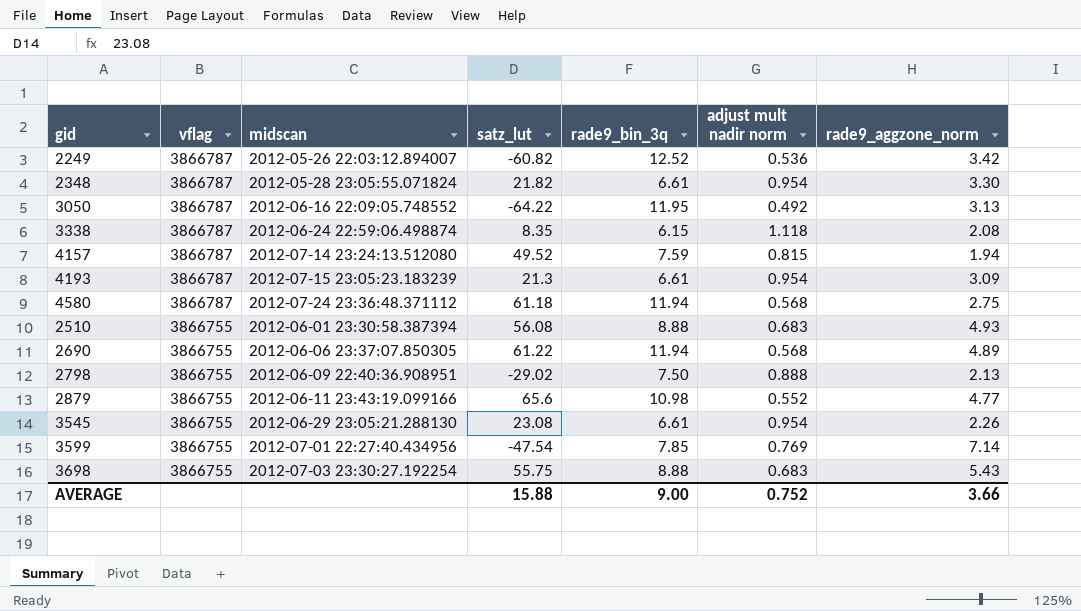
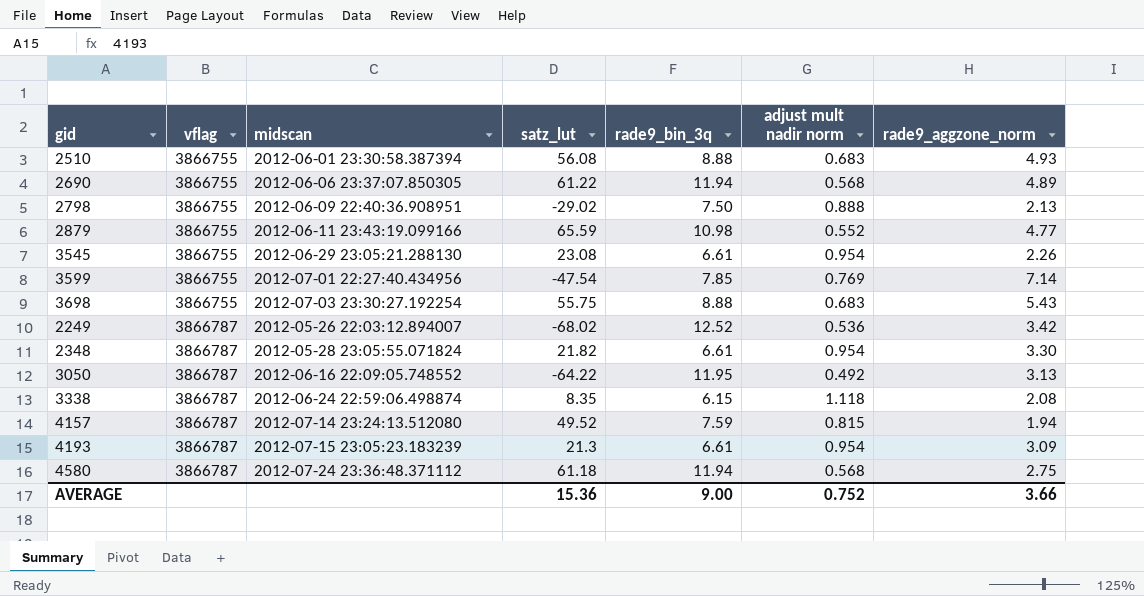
row order: vflag descending -> vflag ascending
2879 | satz_lut: 65.6 -> 65.59
2249 | satz_lut: -60.82 -> -68.02
AVERAGE | satz_lut: 15.88 -> 15.36

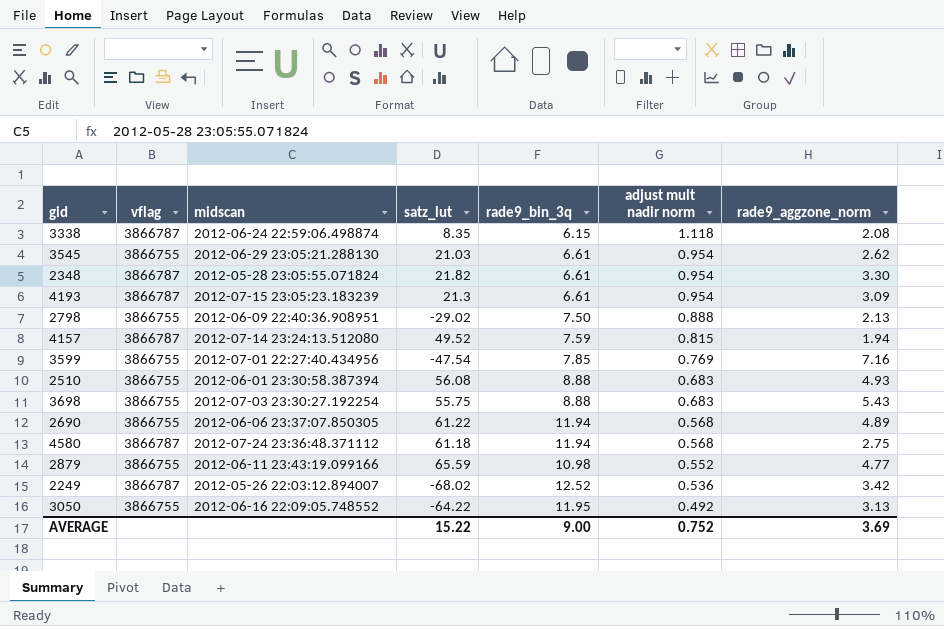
row order: vflag ascending -> adjust mult nadir norm descending
3545 | satz_lut: 23.08 -> 21.03
3545 | rade9_aggzone_norm: 2.26 -> 2.62
3599 | rade9_aggzone_norm: 7.14 -> 7.16
3050 | vflag: 3866787 -> 3866755
AVERAGE | satz_lut: 15.36 -> 15.22
AVERAGE | rade9_aggzone_norm: 3.66 -> 3.69

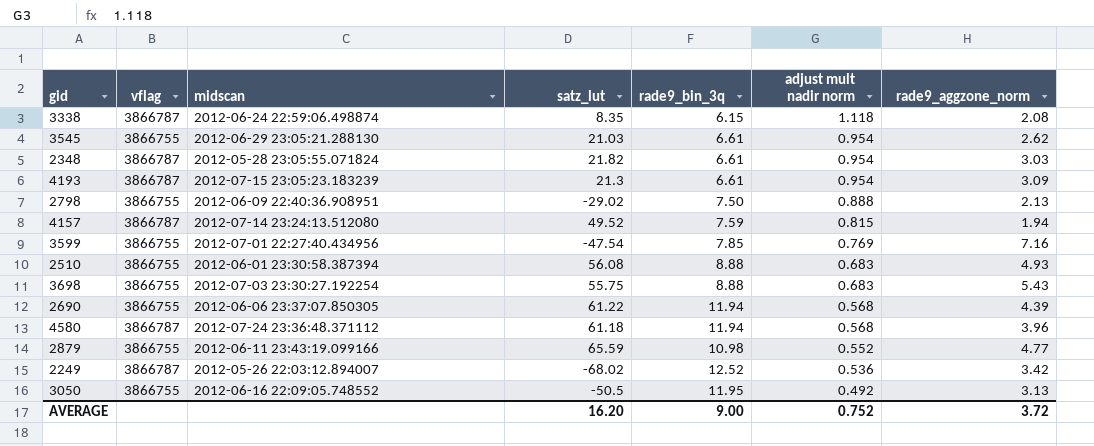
2348 | rade9_aggzone_norm: 3.30 -> 3.03
2690 | rade9_aggzone_norm: 4.89 -> 4.39
4580 | rade9_aggzone_norm: 2.75 -> 3.96
3050 | satz_lut: -64.22 -> -50.5
AVERAGE | satz_lut: 15.22 -> 16.20
AVERAGE | rade9_aggzone_norm: 3.69 -> 3.72

